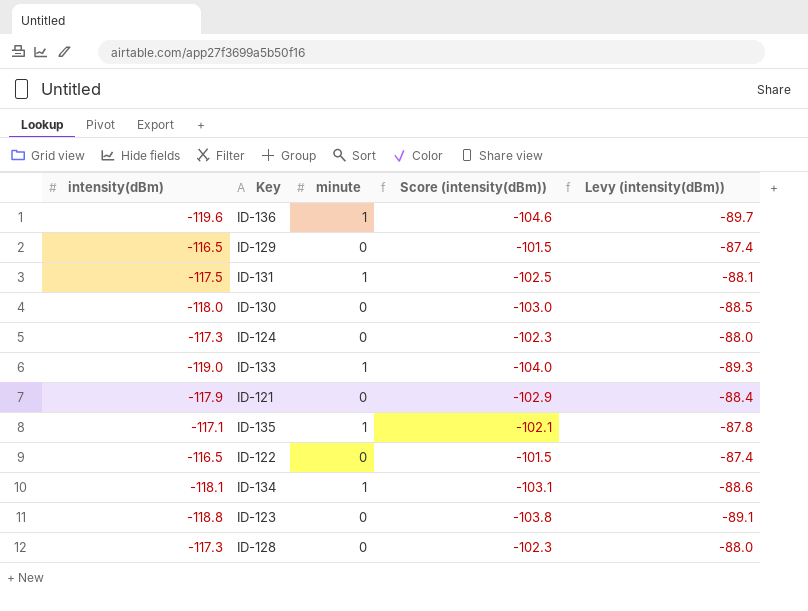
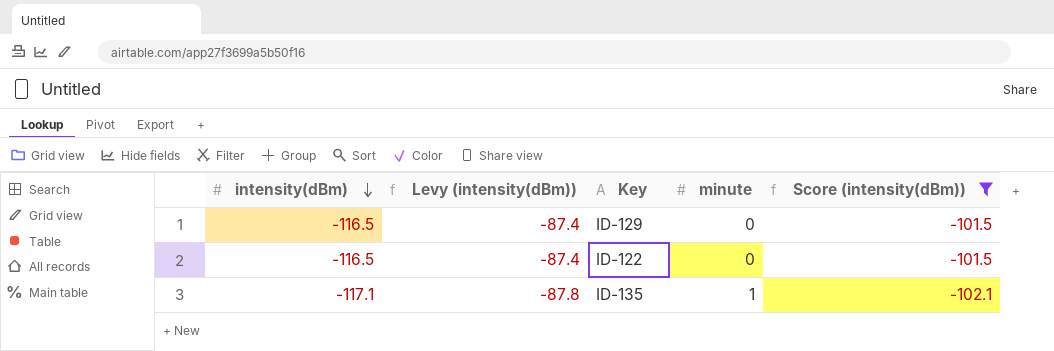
filter: none -> Score (intensity(dBm)) >= -102.1
row order: none -> intensity(dBm) descending
column Levy (intensity(dBm)) | position: 5 -> 2

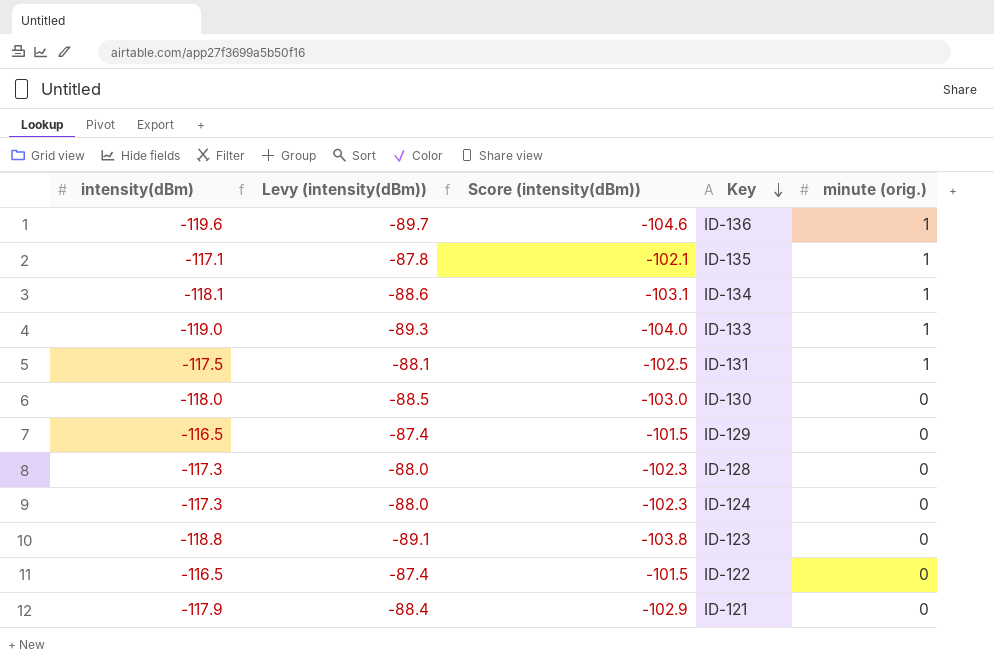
filter: Score (intensity(dBm)) >= -102.1 -> none
row order: intensity(dBm) descending -> Key descending
column Score (intensity(dBm)) | position: 5 -> 3
column name: minute -> minute (orig.)

